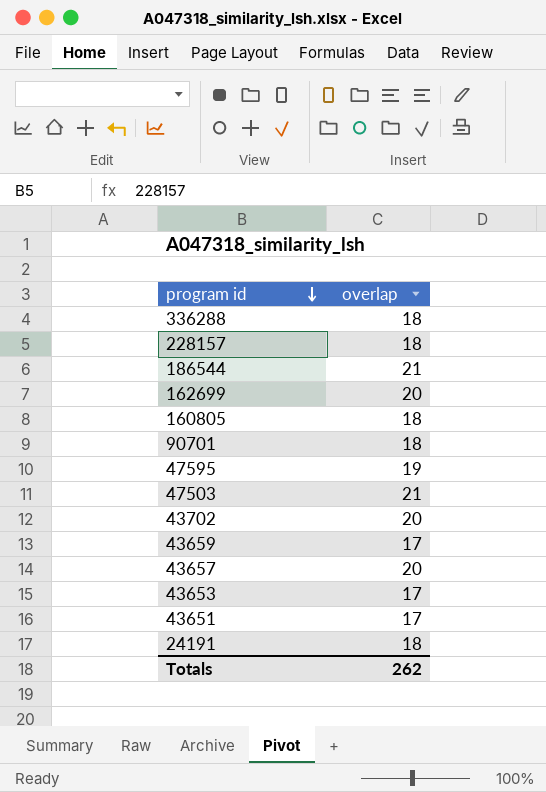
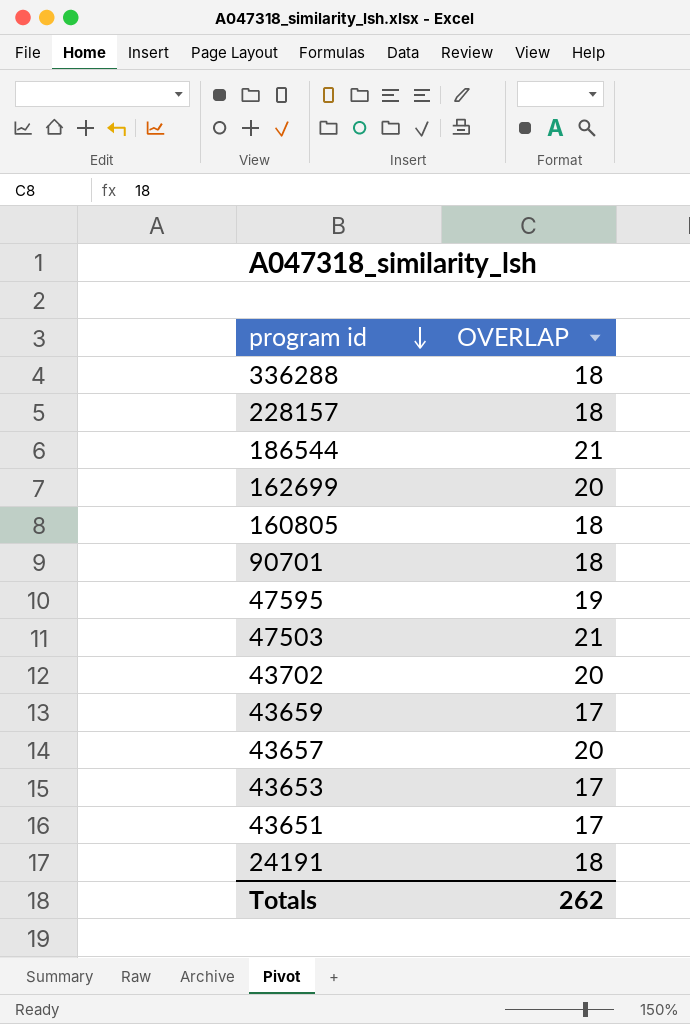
column name: overlap -> OVERLAP

